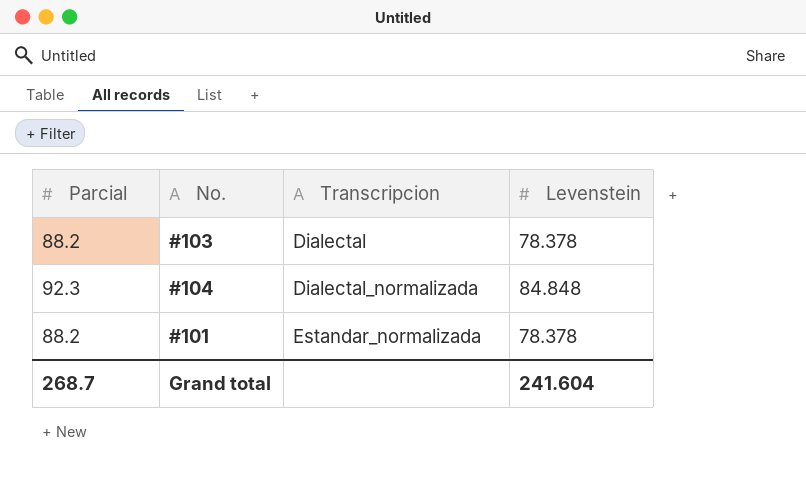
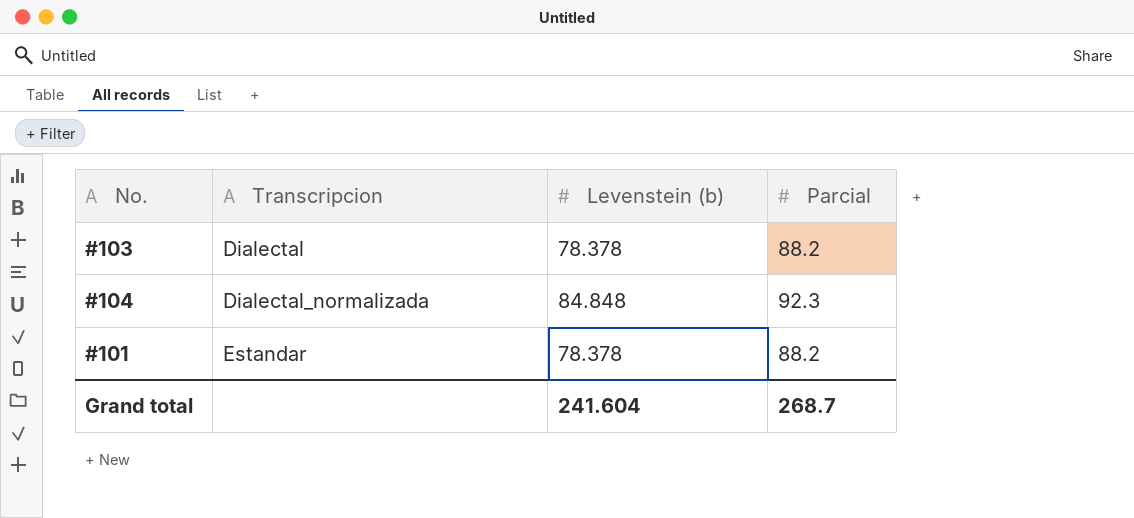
column name: Levenstein -> Levenstein (b)
column Parcial | position: 1 -> 4
#101 | Transcripcion: Estandar_normalizada -> Estandar

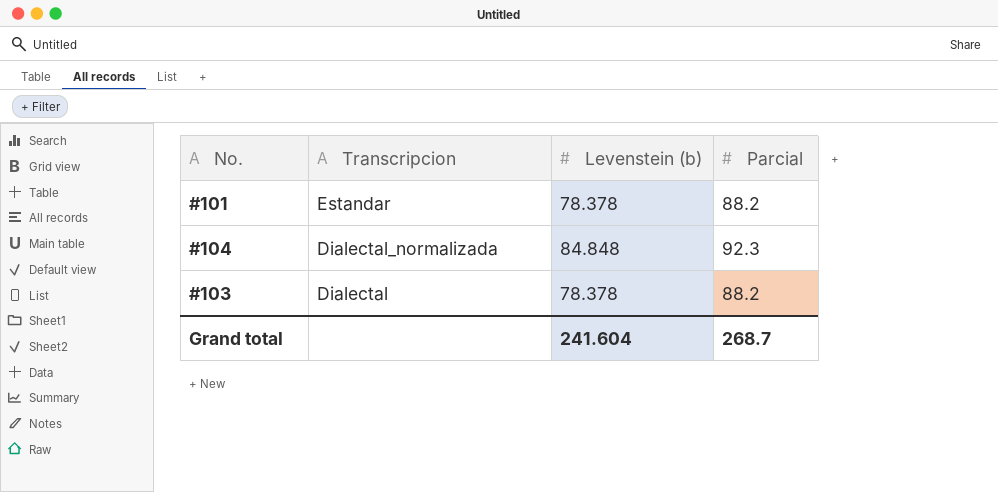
row order: Transcripcion ascending -> Transcripcion descending

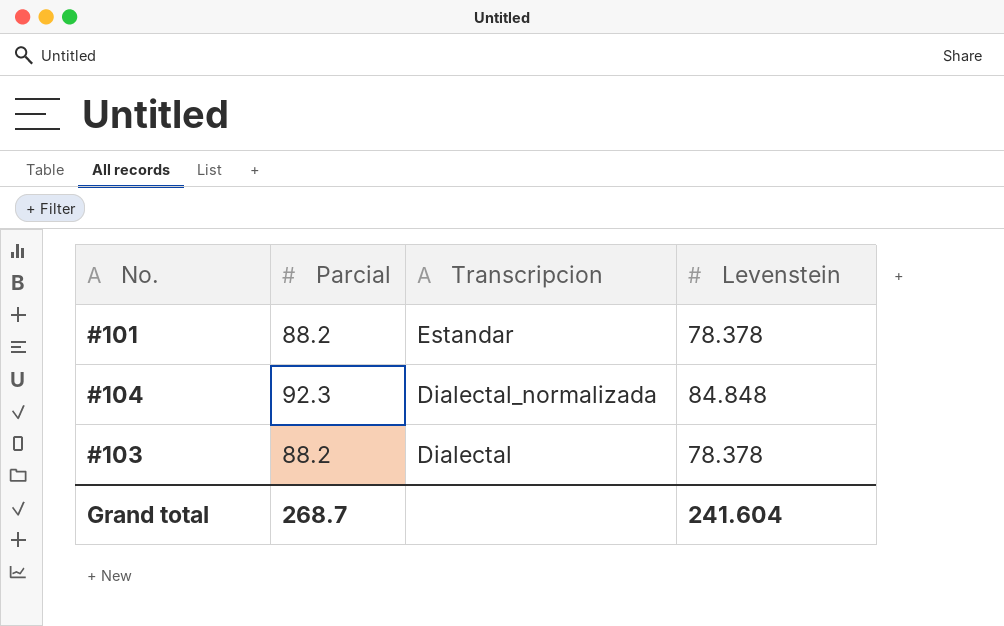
column Parcial | position: 4 -> 2
column name: Levenstein (b) -> Levenstein

